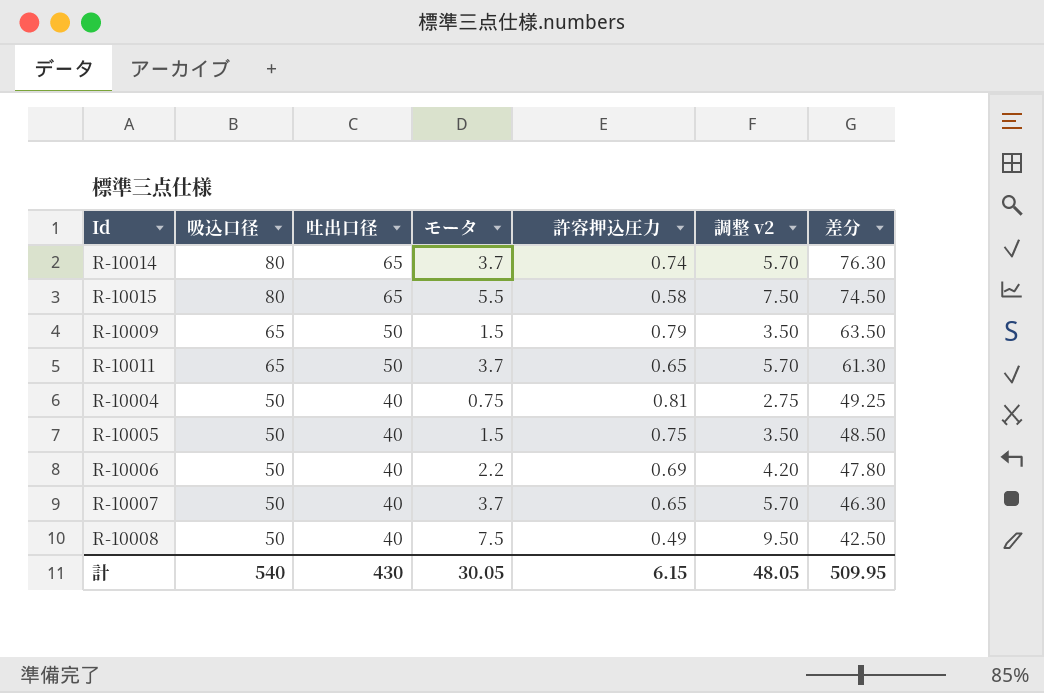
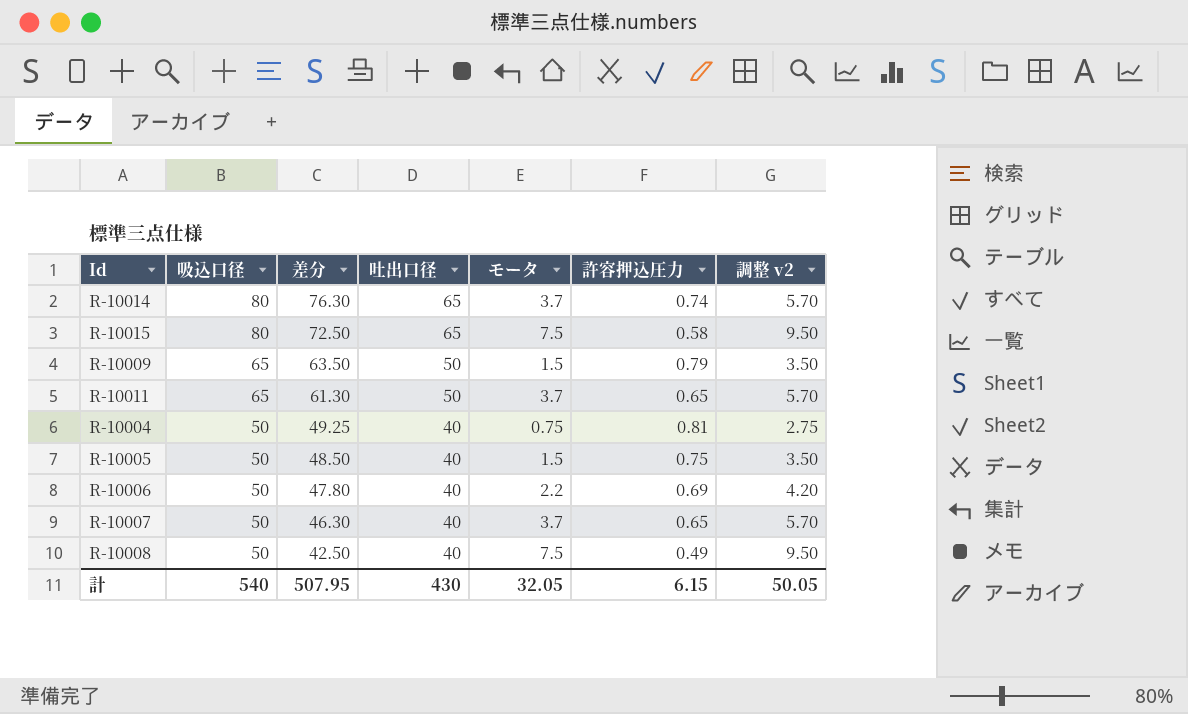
column 差分 | position: 7 -> 3
R-10015 | 差分: 74.50 -> 72.50
R-10015 | モータ: 5.5 -> 7.5
R-10015 | 調整 v2: 7.50 -> 9.50
計 | 差分: 509.95 -> 507.95
計 | モータ: 30.05 -> 32.05
計 | 調整 v2: 48.05 -> 50.05

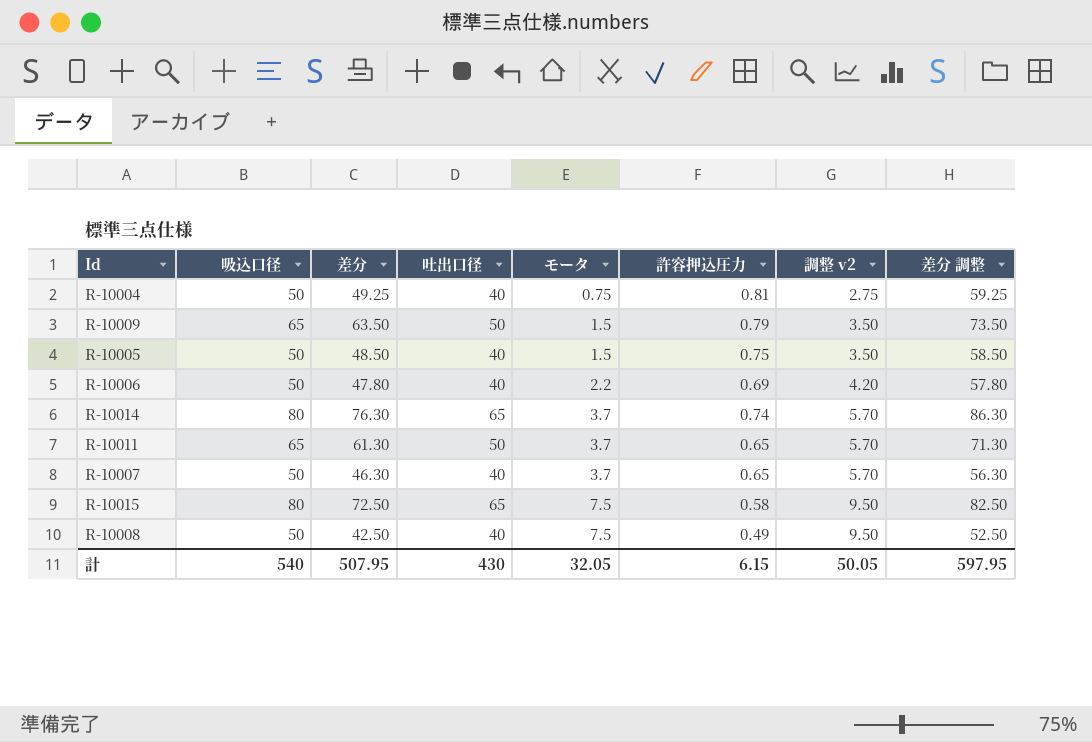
row order: 吸込口径 descending -> モータ ascending
column 差分 調整 | formula: none -> [差分] + 10

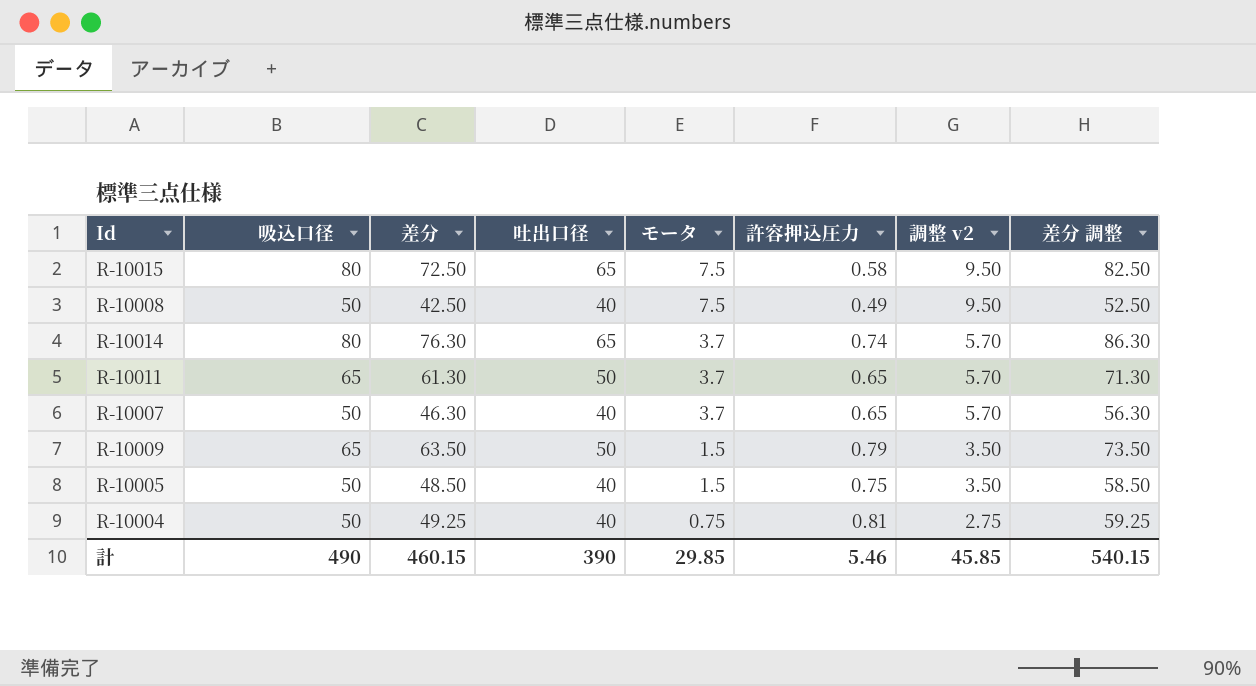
row order: モータ ascending -> モータ descending
row R-10006: 50 | 47.80 | 40 | 2.2 | 0.69 | 4.20 | 57.80 -> none
計 | 吸込口径: 540 -> 490
計 | 差分: 507.95 -> 460.15
計 | 吐出口径: 430 -> 390
計 | モータ: 32.05 -> 29.85
計 | 許容押込圧力: 6.15 -> 5.46
計 | 調整 v2: 50.05 -> 45.85
計 | 差分 調整: 597.95 -> 540.15

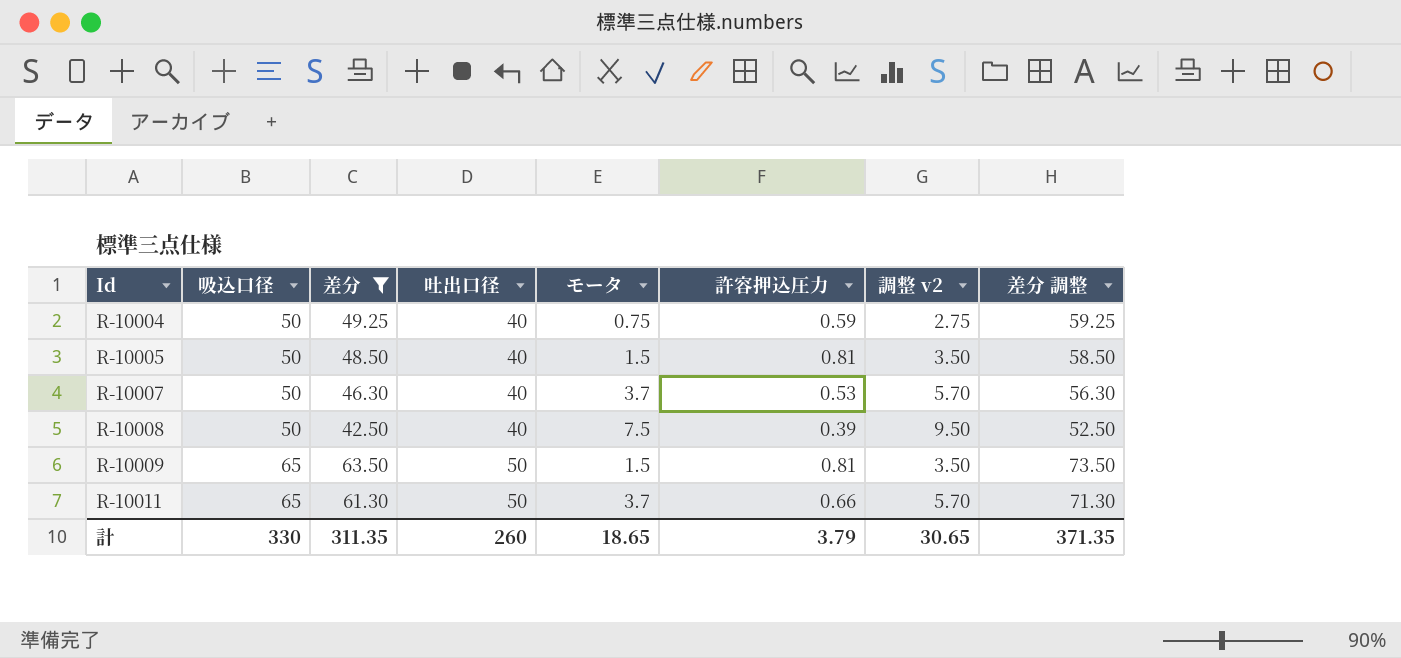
filter: none -> 差分 <= 63.50
row order: モータ descending -> Id ascending
R-10004 | 許容押込圧力: 0.81 -> 0.59
R-10005 | 許容押込圧力: 0.75 -> 0.81
R-10007 | 許容押込圧力: 0.65 -> 0.53
R-10008 | 許容押込圧力: 0.49 -> 0.39
R-10009 | 許容押込圧力: 0.79 -> 0.81
R-10011 | 許容押込圧力: 0.65 -> 0.66
計 | 吸込口径: 490 -> 330
計 | 差分: 460.15 -> 311.35
計 | 吐出口径: 390 -> 260
計 | モータ: 29.85 -> 18.65
計 | 許容押込圧力: 5.46 -> 3.79
計 | 調整 v2: 45.85 -> 30.65
計 | 差分 調整: 540.15 -> 371.35

